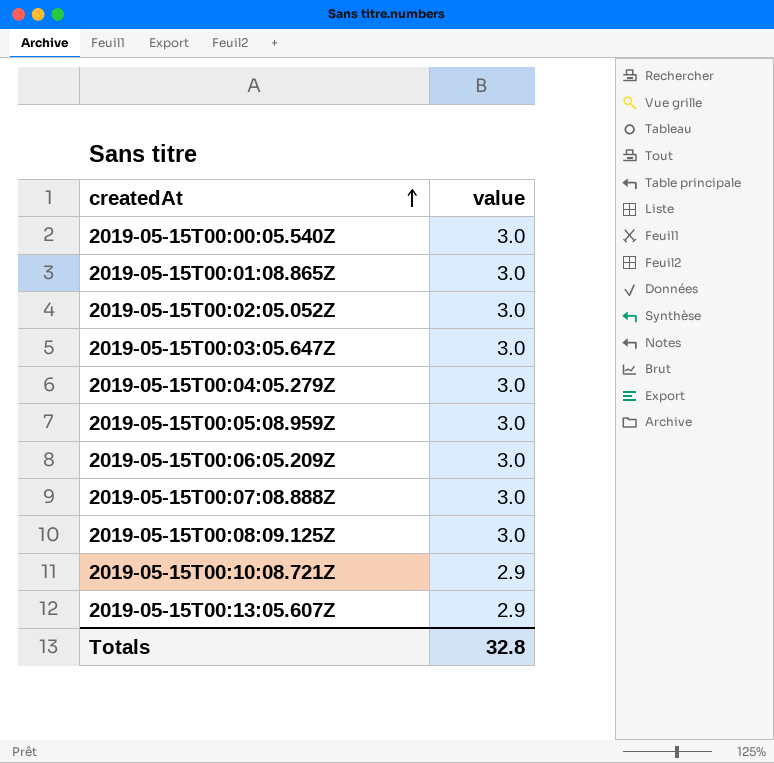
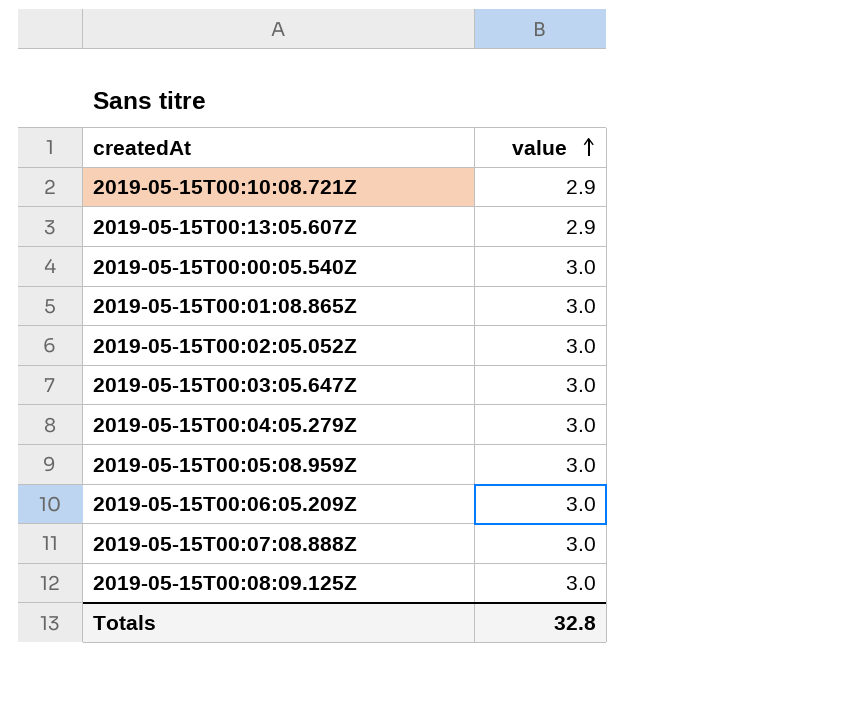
row order: createdAt ascending -> value ascending

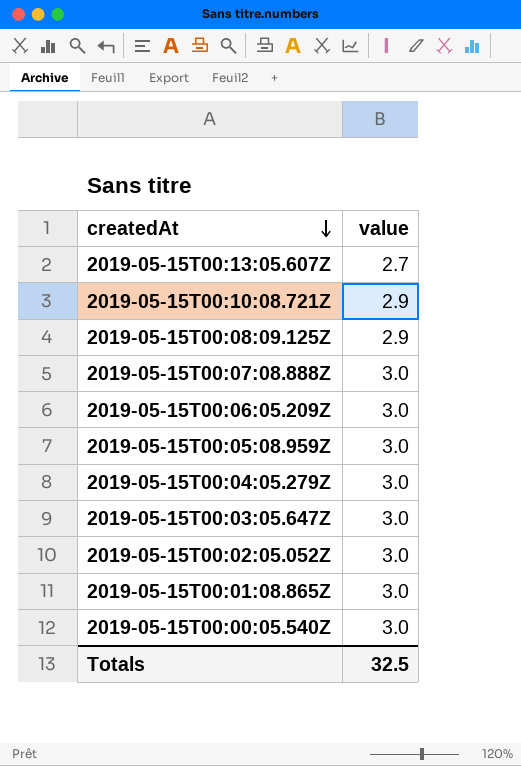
row order: value ascending -> createdAt descending
2019-05-15T00:13:05.607Z | value: 2.9 -> 2.7
2019-05-15T00:08:09.125Z | value: 3.0 -> 2.9
Totals | value: 32.8 -> 32.5

